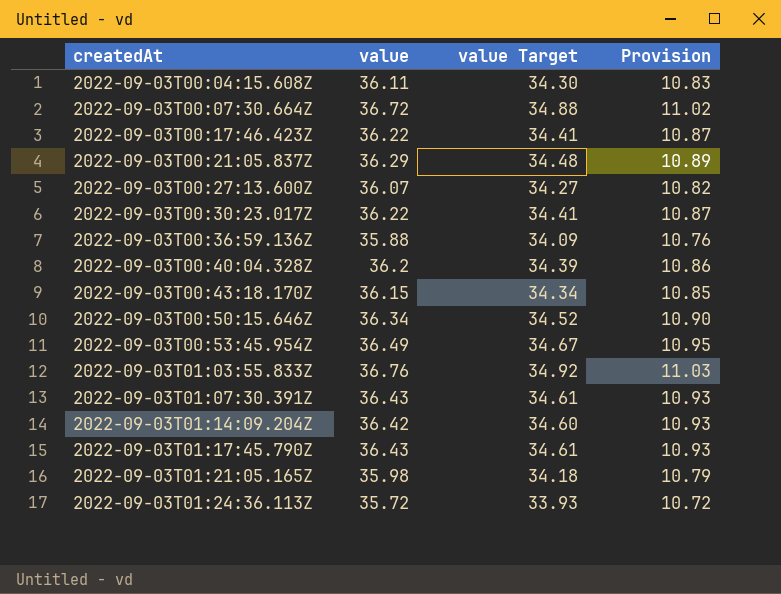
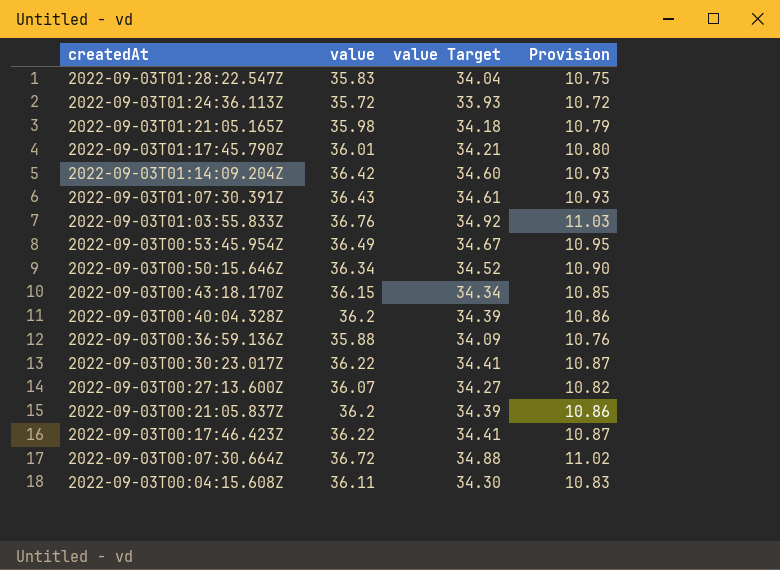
row order: createdAt ascending -> createdAt descending
row 2022-09-03T01:28:22.547Z: none -> 35.83 | 34.04 | 10.75
2022-09-03T01:17:45.790Z | value: 36.43 -> 36.01
2022-09-03T01:17:45.790Z | value Target: 34.61 -> 34.21
2022-09-03T01:17:45.790Z | Provision: 10.93 -> 10.80
2022-09-03T00:21:05.837Z | value: 36.29 -> 36.2
2022-09-03T00:21:05.837Z | value Target: 34.48 -> 34.39
2022-09-03T00:21:05.837Z | Provision: 10.89 -> 10.86

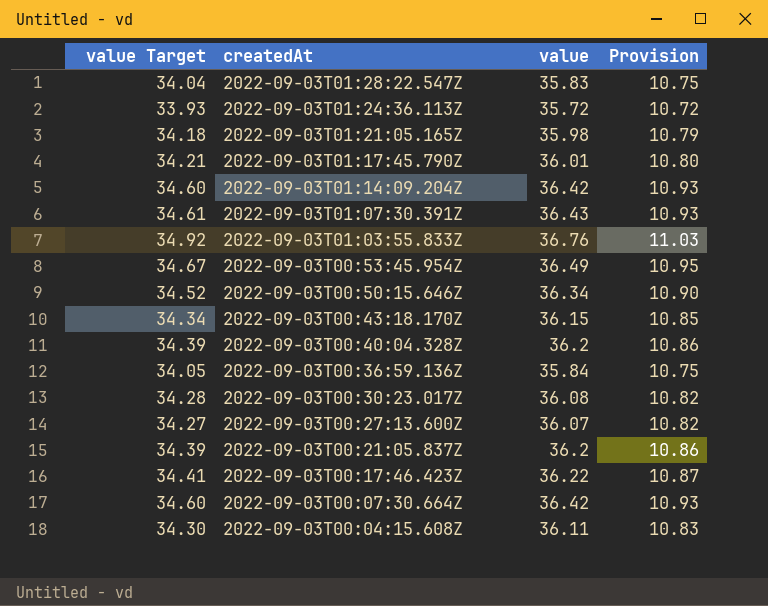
column value Target | position: 3 -> 1
2022-09-03T00:36:59.136Z | value Target: 34.09 -> 34.05
2022-09-03T00:36:59.136Z | value: 35.88 -> 35.84
2022-09-03T00:36:59.136Z | Provision: 10.76 -> 10.75
2022-09-03T00:30:23.017Z | value Target: 34.41 -> 34.28
2022-09-03T00:30:23.017Z | value: 36.22 -> 36.08
2022-09-03T00:30:23.017Z | Provision: 10.87 -> 10.82
2022-09-03T00:07:30.664Z | value Target: 34.88 -> 34.60
2022-09-03T00:07:30.664Z | value: 36.72 -> 36.42
2022-09-03T00:07:30.664Z | Provision: 11.02 -> 10.93

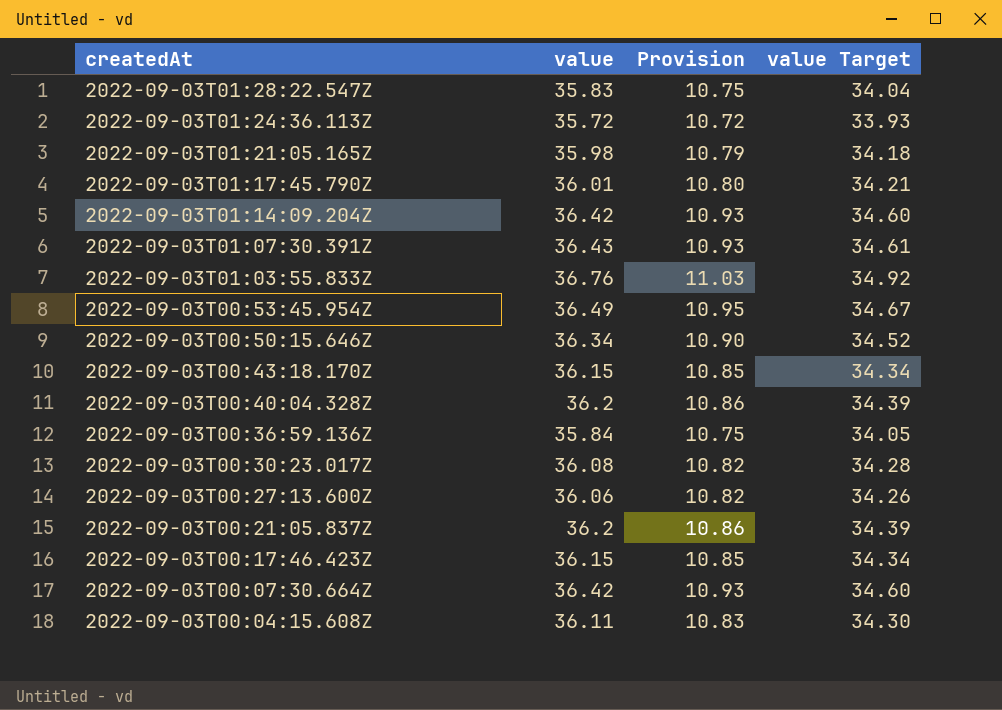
column value Target | position: 1 -> 4
2022-09-03T00:27:13.600Z | value: 36.07 -> 36.06
2022-09-03T00:27:13.600Z | value Target: 34.27 -> 34.26
2022-09-03T00:17:46.423Z | value: 36.22 -> 36.15
2022-09-03T00:17:46.423Z | Provision: 10.87 -> 10.85
2022-09-03T00:17:46.423Z | value Target: 34.41 -> 34.34

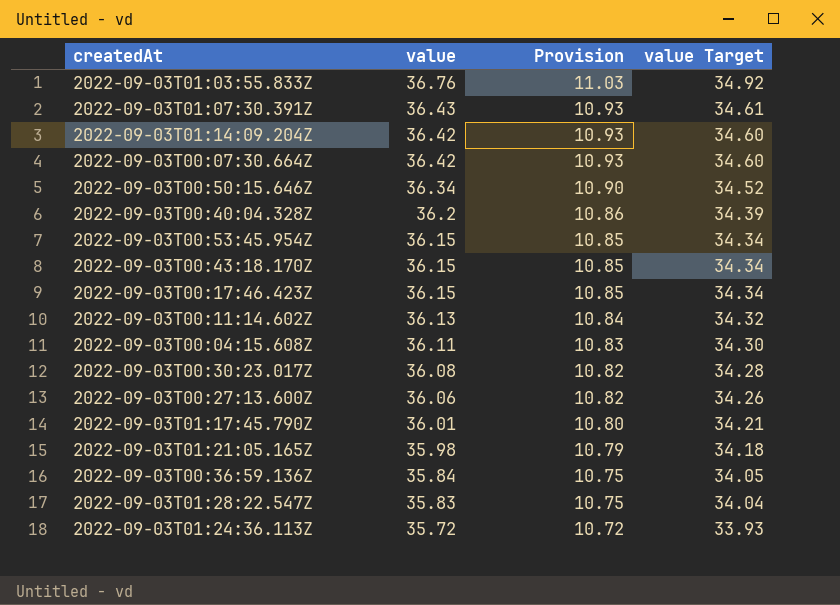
row order: createdAt descending -> value descending
row 2022-09-03T00:21:05.837Z: 36.2 | 10.86 | 34.39 -> none
2022-09-03T00:53:45.954Z | value: 36.49 -> 36.15
2022-09-03T00:53:45.954Z | Provision: 10.95 -> 10.85
2022-09-03T00:53:45.954Z | value Target: 34.67 -> 34.34
row 2022-09-03T00:11:14.602Z: none -> 36.13 | 10.84 | 34.32

